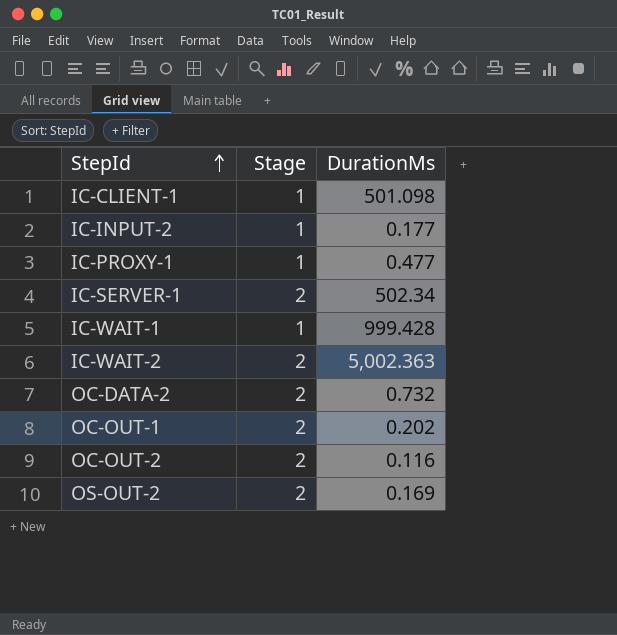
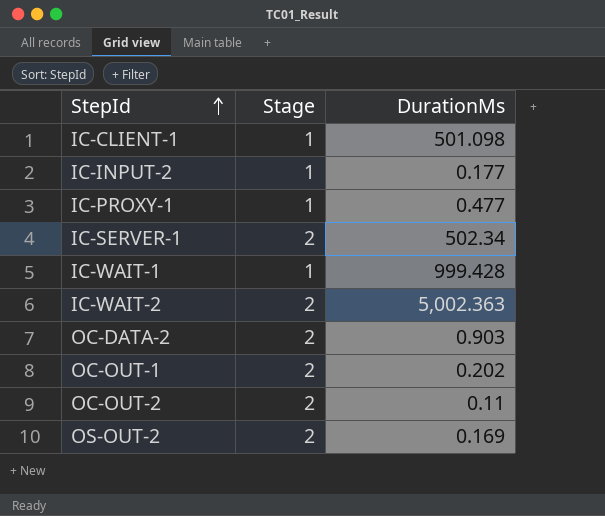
OC-DATA-2 | DurationMs: 0.732 -> 0.903
OC-OUT-2 | DurationMs: 0.116 -> 0.11

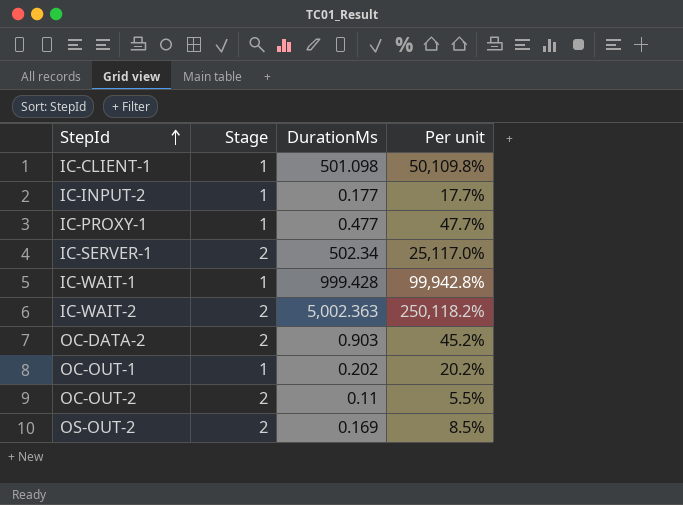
column Per unit | formula: none -> [DurationMs] / [Stage]
OC-OUT-1 | Stage: 2 -> 1

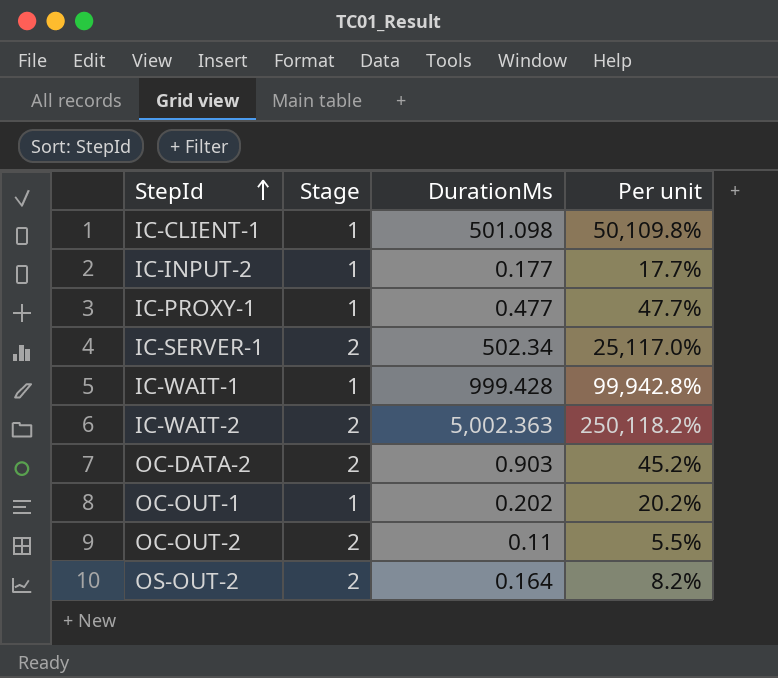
OS-OUT-2 | DurationMs: 0.169 -> 0.164
OS-OUT-2 | Per unit: 8.5% -> 8.2%

